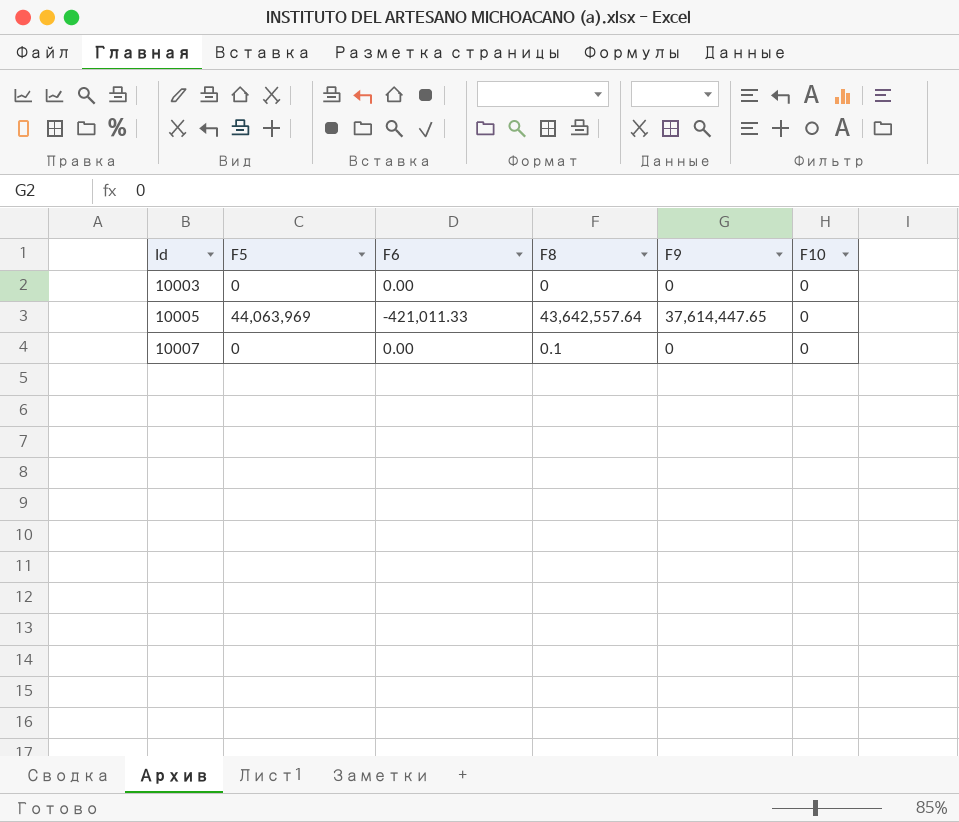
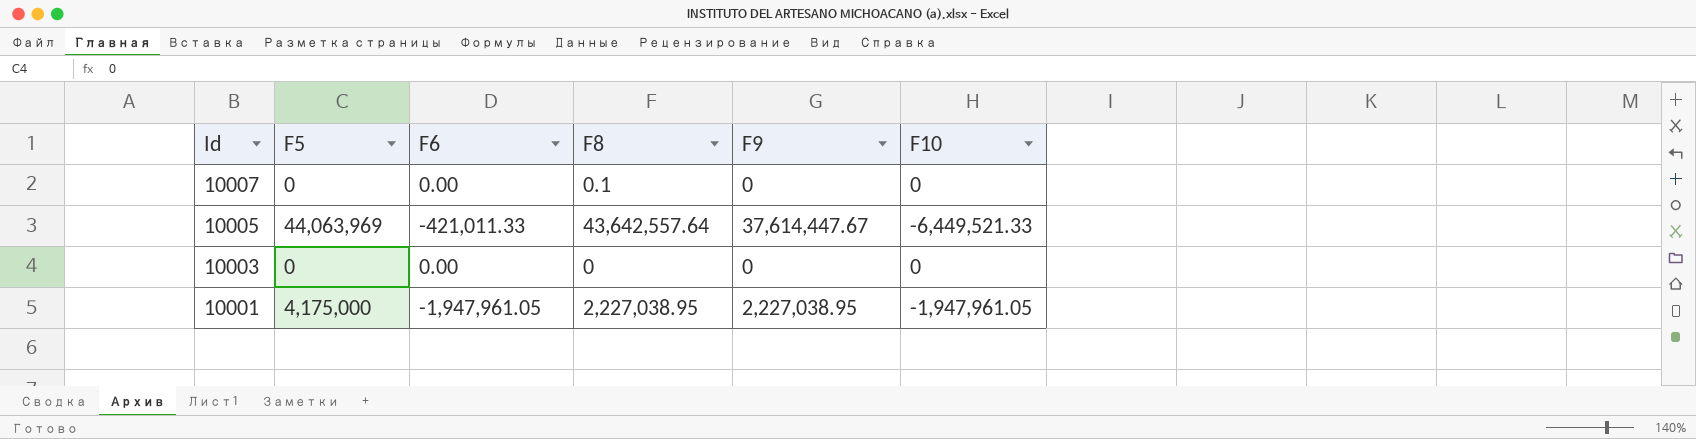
row order: Id ascending -> Id descending
10005 | F9: 37,614,447.65 -> 37,614,447.67
10005 | F10: 0 -> -6,449,521.33
row 10001: none -> 4,175,000 | -1,947,961.05 | 2,227,038.95 | 2,227,038.95 | -1,947,961.05

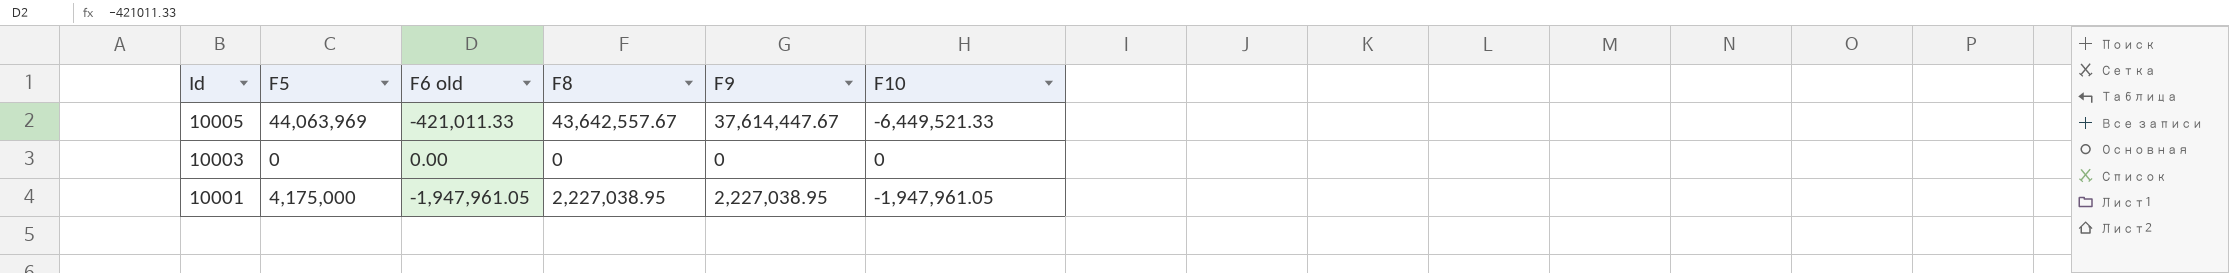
column name: F6 -> F6 old
row 10007: 0 | 0.00 | 0.1 | 0 | 0 -> none
10005 | F8: 43,642,557.64 -> 43,642,557.67

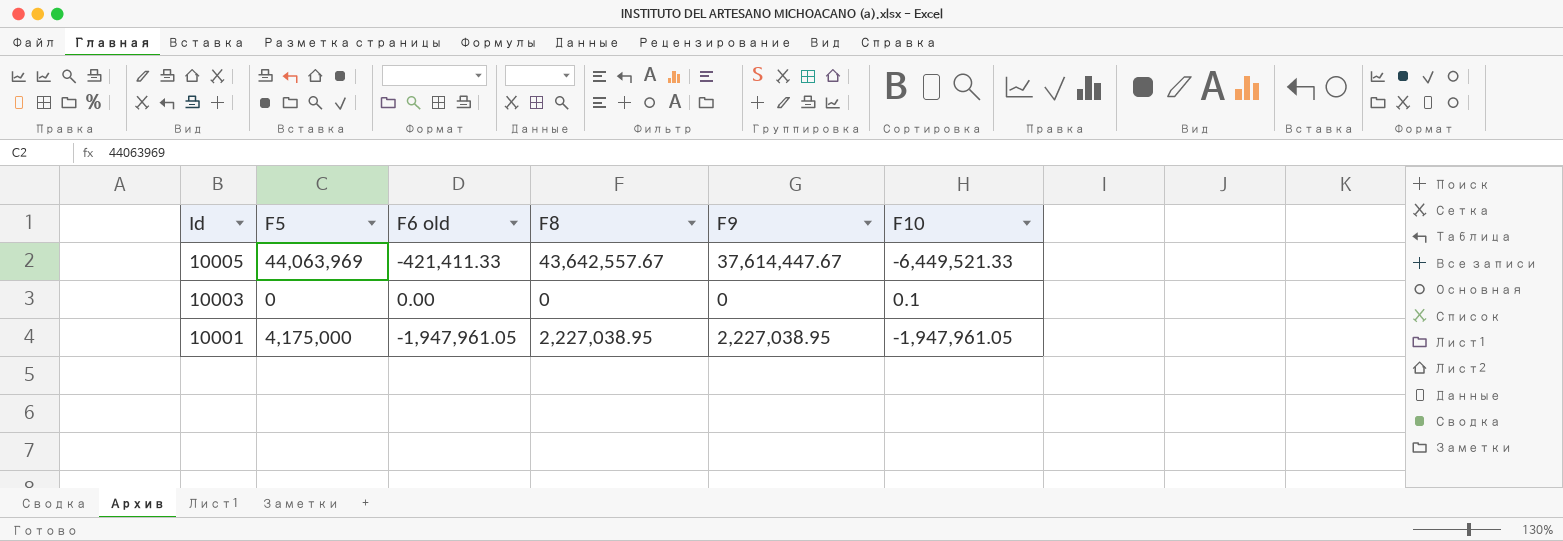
10005 | F6 old: -421,011.33 -> -421,411.33
10003 | F10: 0 -> 0.1

